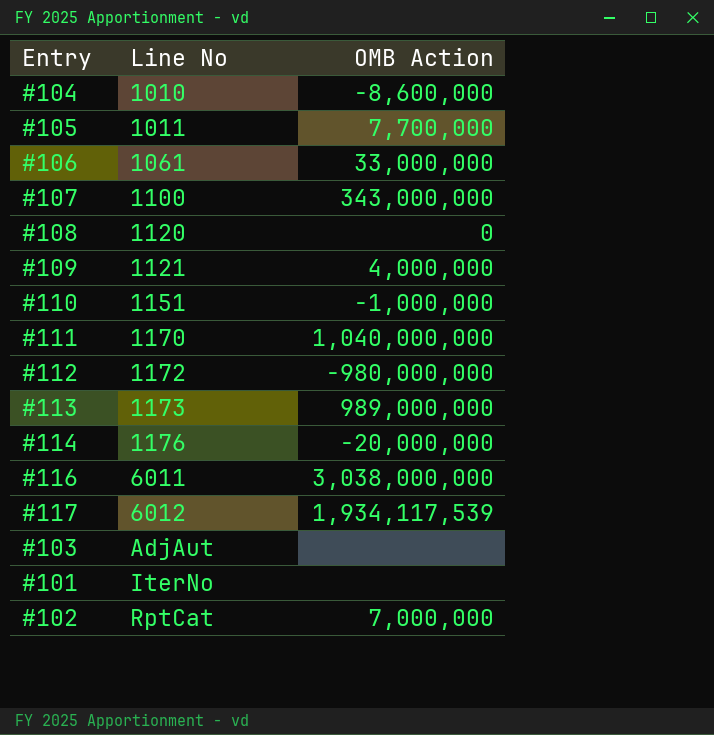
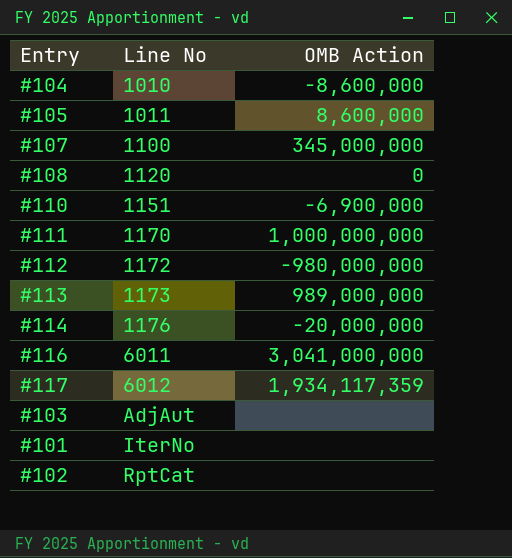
row #106: 1061 | 33,000,000 -> none
row #109: 1121 | 4,000,000 -> none
#105 | OMB Action: 7,700,000 -> 8,600,000
#107 | OMB Action: 343,000,000 -> 345,000,000
#110 | OMB Action: -1,000,000 -> -6,900,000
#111 | OMB Action: 1,040,000,000 -> 1,000,000,000
#116 | OMB Action: 3,038,000,000 -> 3,041,000,000
#117 | OMB Action: 1,934,117,539 -> 1,934,117,359
#102 | OMB Action: 7,000,000 -> none

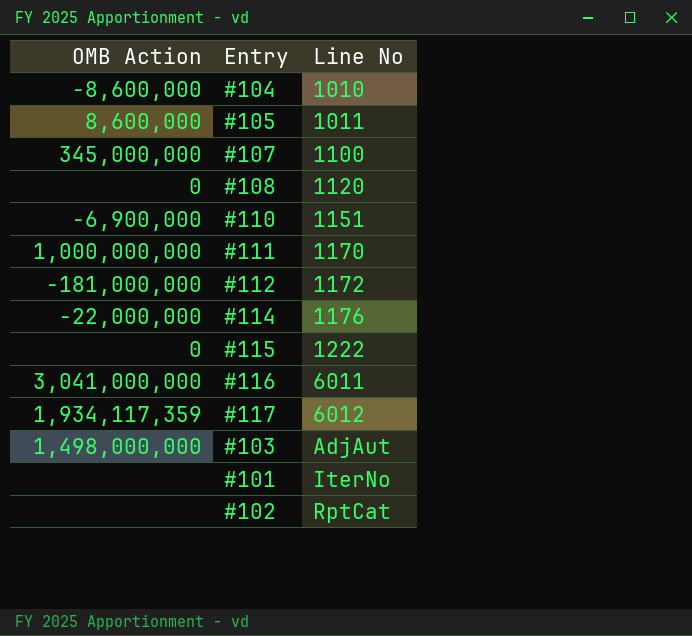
column OMB Action | position: 3 -> 1
row #113: 1173 | 989,000,000 -> none
#112 | OMB Action: -980,000,000 -> -181,000,000
#114 | OMB Action: -20,000,000 -> -22,000,000
row #115: none -> 0 | 1222
#103 | OMB Action: none -> 1,498,000,000

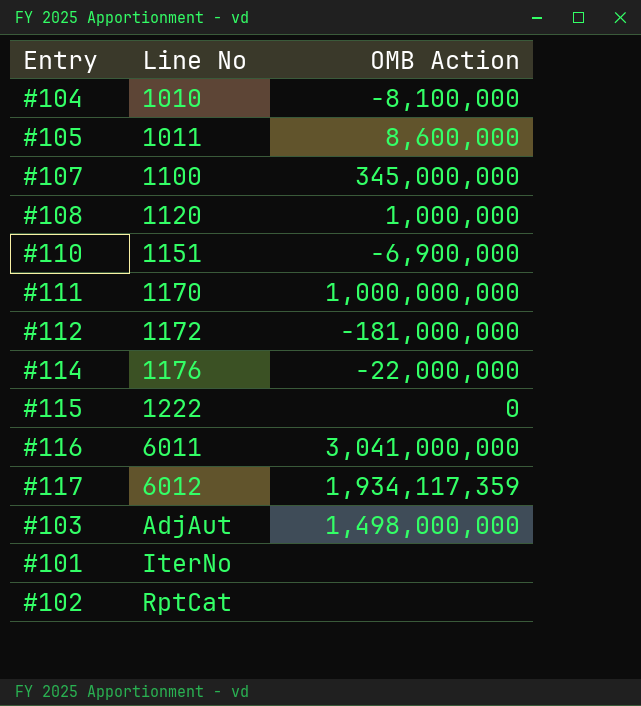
column OMB Action | position: 1 -> 3
#104 | OMB Action: -8,600,000 -> -8,100,000
#108 | OMB Action: 0 -> 1,000,000

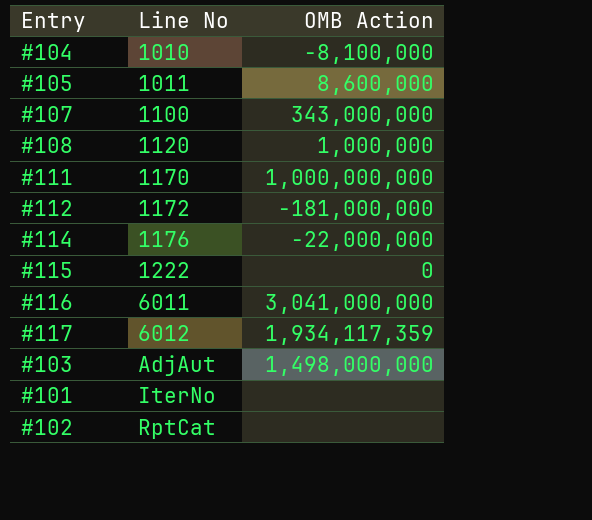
row #110: 1151 | -6,900,000 -> none
#107 | OMB Action: 345,000,000 -> 343,000,000

